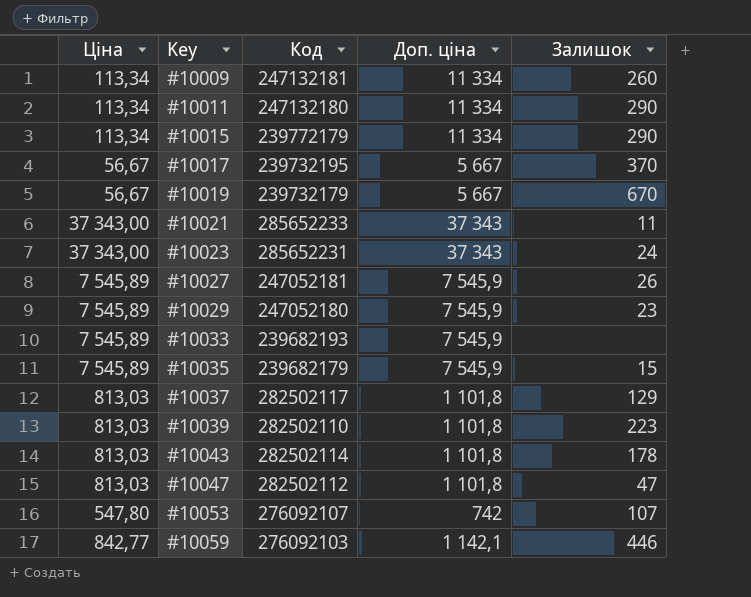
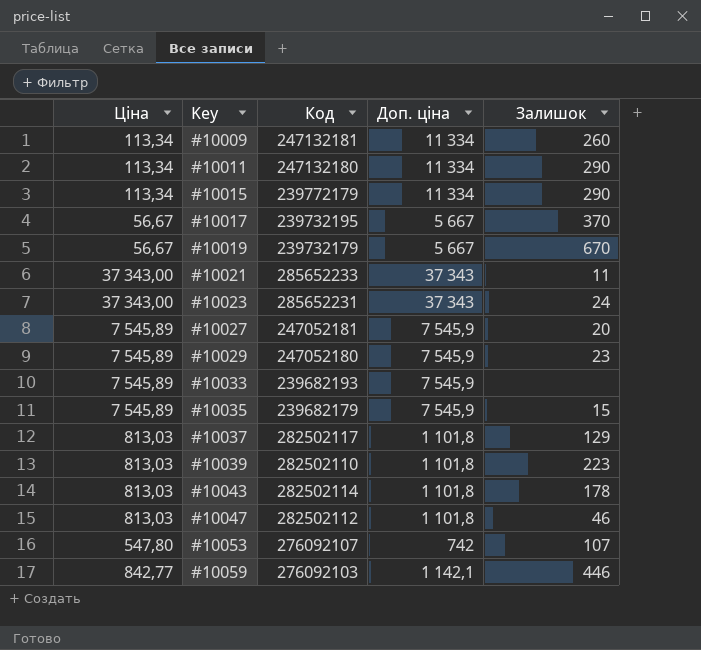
#10027 | Залишок: 26 -> 20
#10047 | Залишок: 47 -> 46

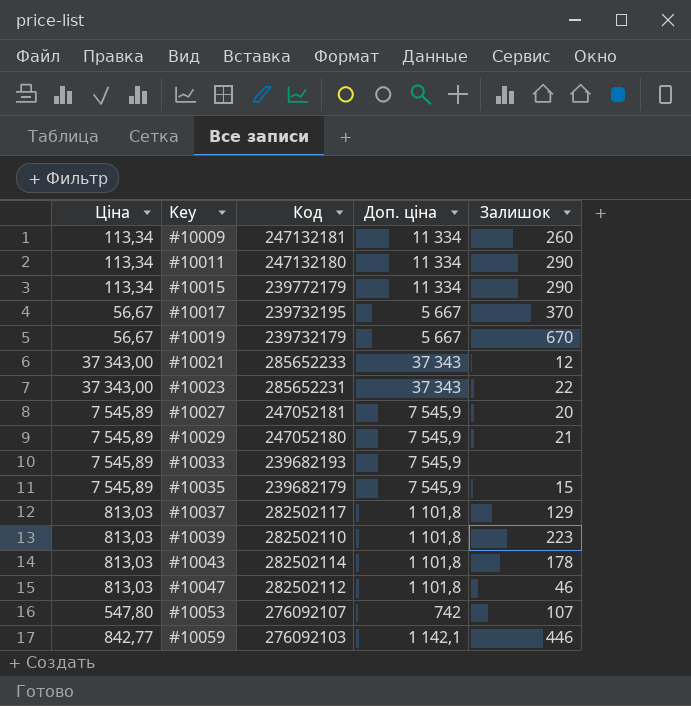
#10021 | Залишок: 11 -> 12
#10023 | Залишок: 24 -> 22
#10029 | Залишок: 23 -> 21

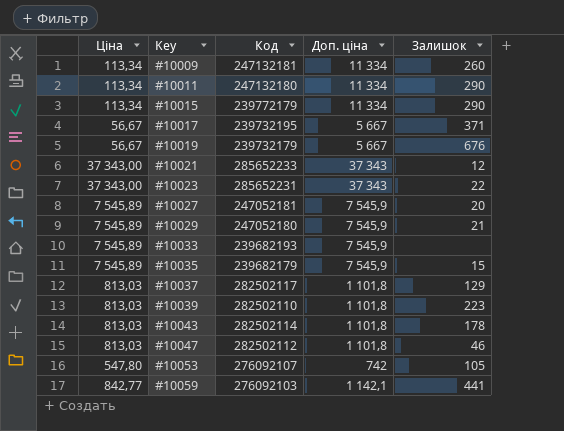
#10017 | Залишок: 370 -> 371
#10019 | Залишок: 670 -> 676
#10053 | Залишок: 107 -> 105
#10059 | Залишок: 446 -> 441

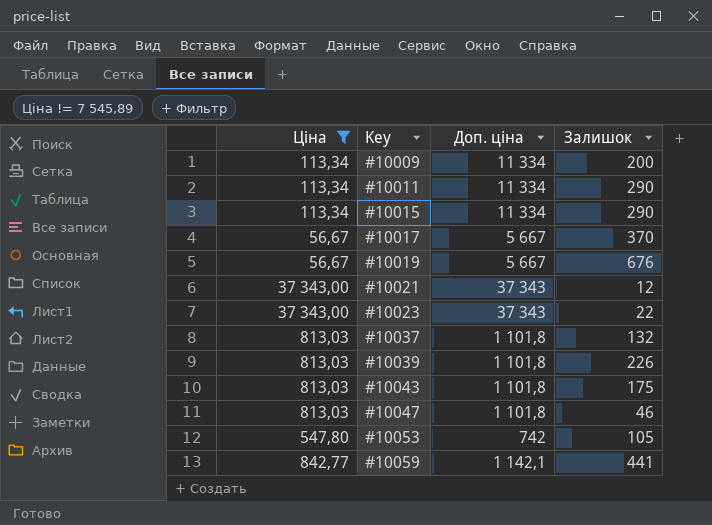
filter: none -> Ціна != 7 545,89
column Код | position: 3 -> none
#10009 | Залишок: 260 -> 200
#10017 | Залишок: 371 -> 370
#10037 | Залишок: 129 -> 132
#10039 | Залишок: 223 -> 226
#10043 | Залишок: 178 -> 175

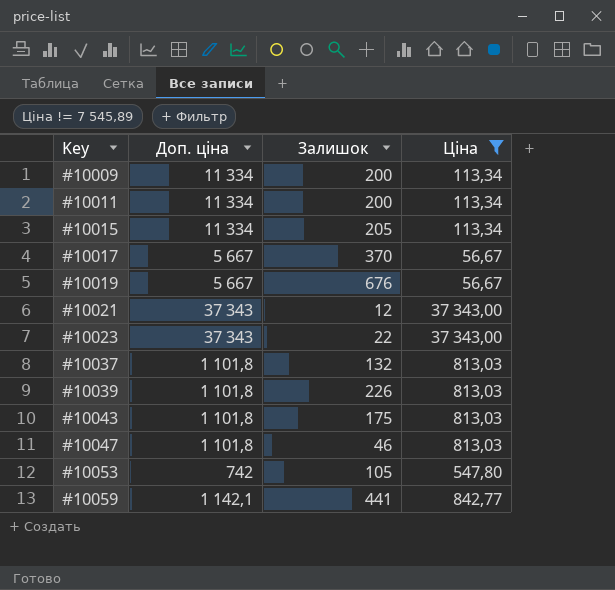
column Ціна | position: 1 -> 4
#10011 | Залишок: 290 -> 200
#10015 | Залишок: 290 -> 205

